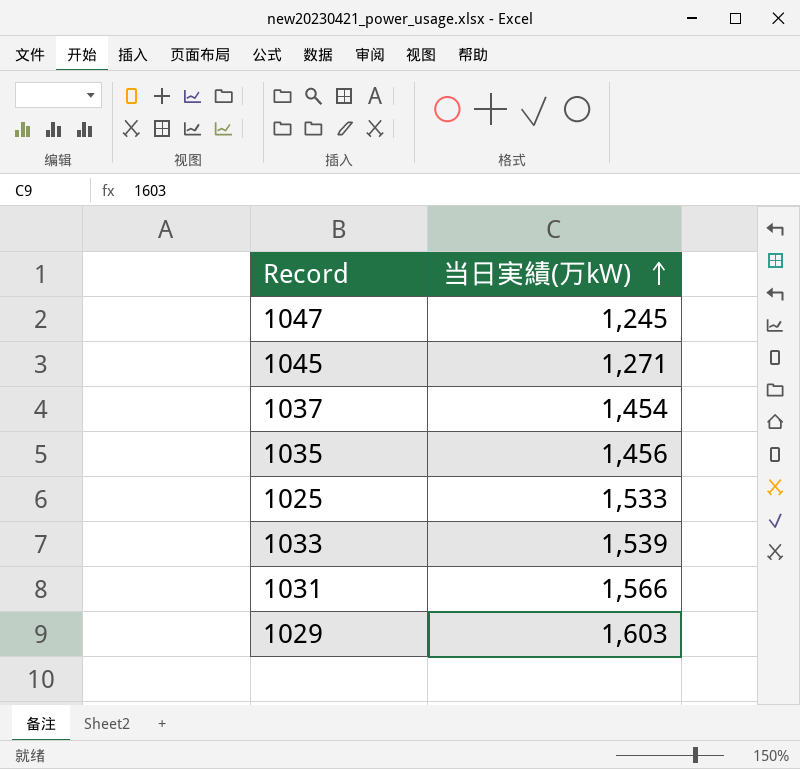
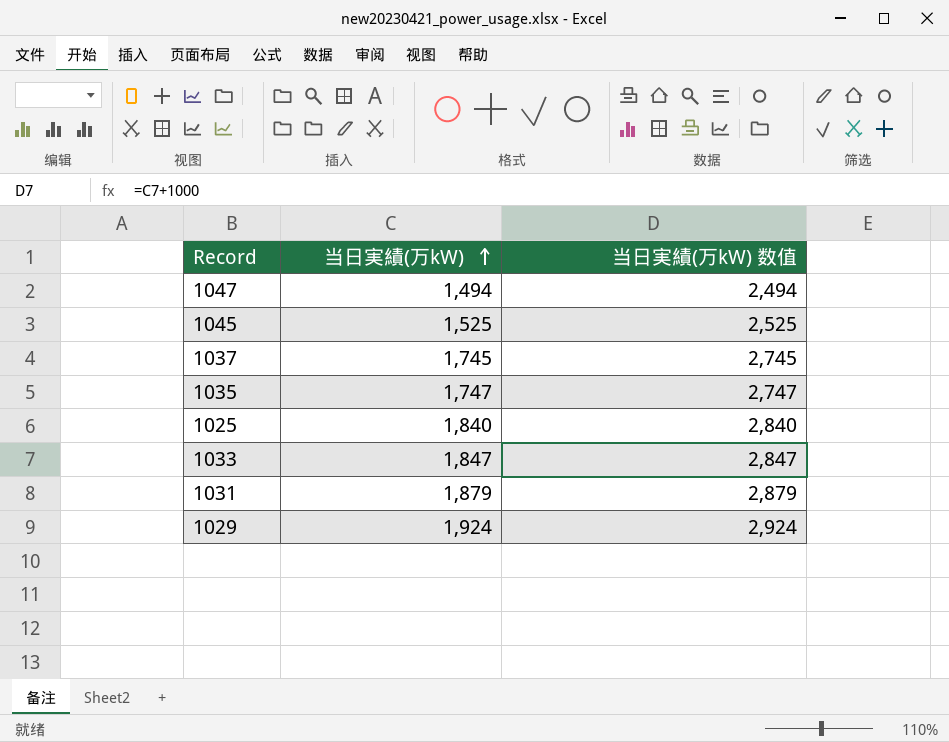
column 当日実績(万kW) 数值 | formula: none -> [当日実績(万kW)] + 1000
1047 | 当日実績(万kW): 1,245 -> 1,494
1045 | 当日実績(万kW): 1,271 -> 1,525
1037 | 当日実績(万kW): 1,454 -> 1,745
1035 | 当日実績(万kW): 1,456 -> 1,747
1025 | 当日実績(万kW): 1,533 -> 1,840
1033 | 当日実績(万kW): 1,539 -> 1,847
1031 | 当日実績(万kW): 1,566 -> 1,879
1029 | 当日実績(万kW): 1,603 -> 1,924

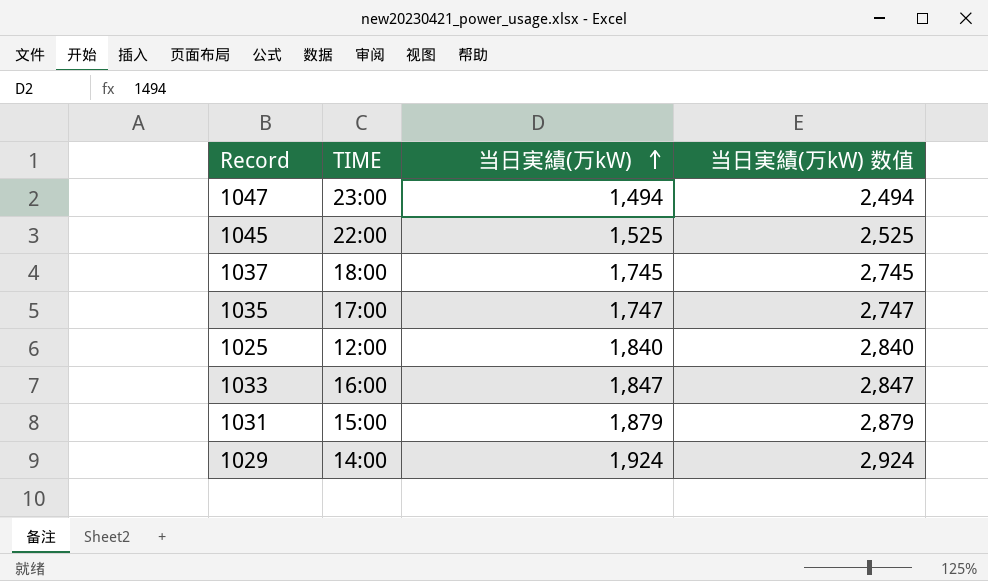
column TIME | position: none -> 2

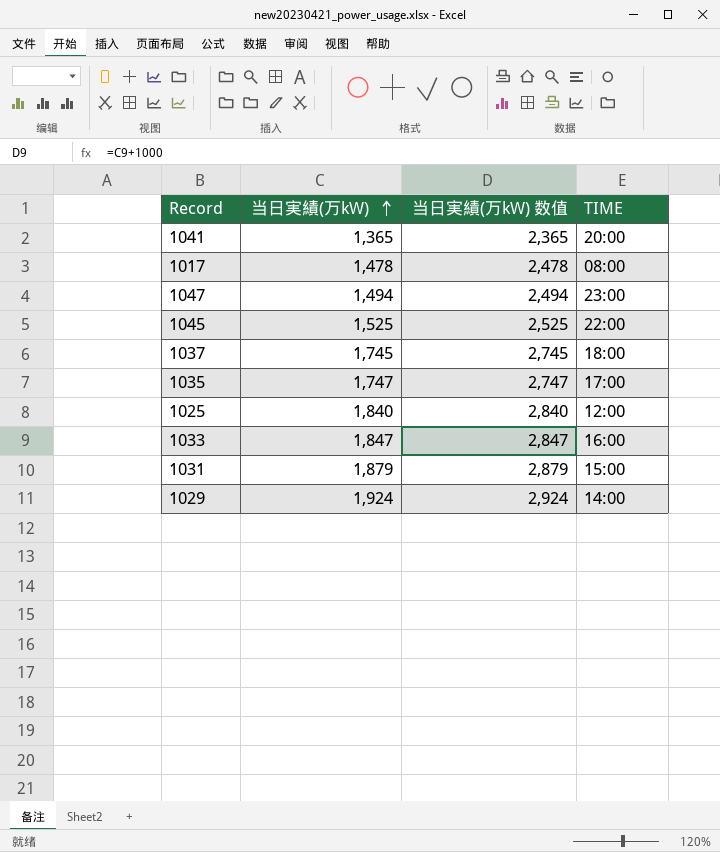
column TIME | position: 2 -> 4
row 1041: none -> 1,365 | 2,365 | 20:00
row 1017: none -> 1,478 | 2,478 | 08:00

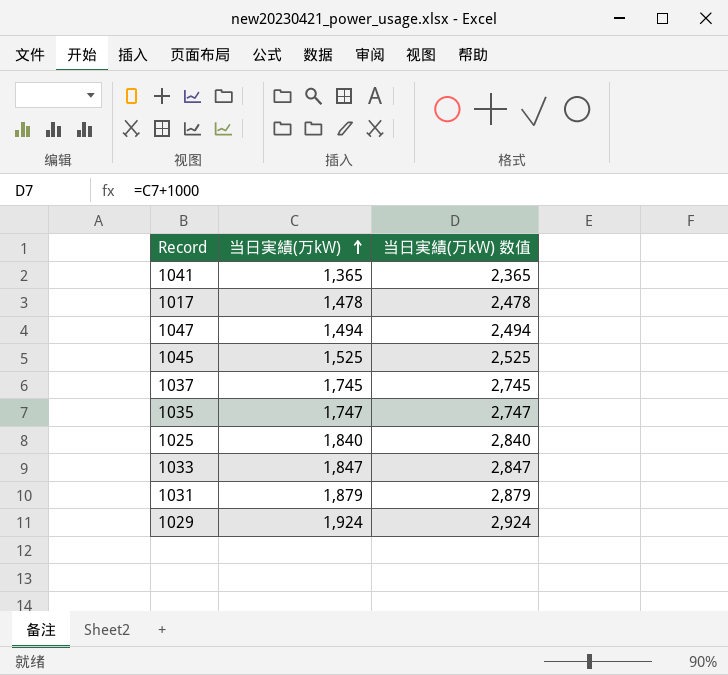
column TIME | position: 4 -> none

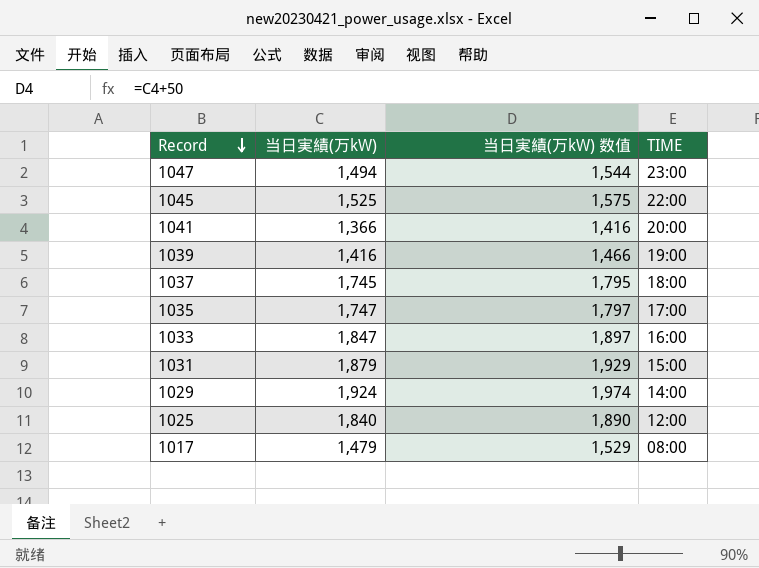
row order: 当日実績(万kW) ascending -> Record descending
column 当日実績(万kW) 数值 | formula: [当日実績(万kW)] + 1000 -> [当日実績(万kW)] + 50
column TIME | position: none -> 4
1041 | 当日実績(万kW): 1,365 -> 1,366
row 1039: none -> 1,416 | 1,466 | 19:00
1017 | 当日実績(万kW): 1,478 -> 1,479

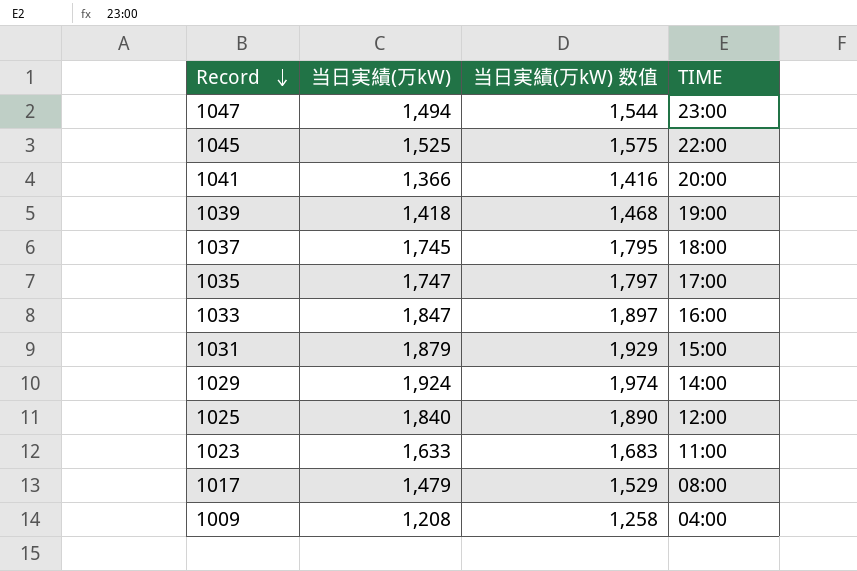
1039 | 当日実績(万kW): 1,416 -> 1,418
1039 | 当日実績(万kW) 数值: 1,466 -> 1,468
row 1023: none -> 1,633 | 1,683 | 11:00
row 1009: none -> 1,208 | 1,258 | 04:00

